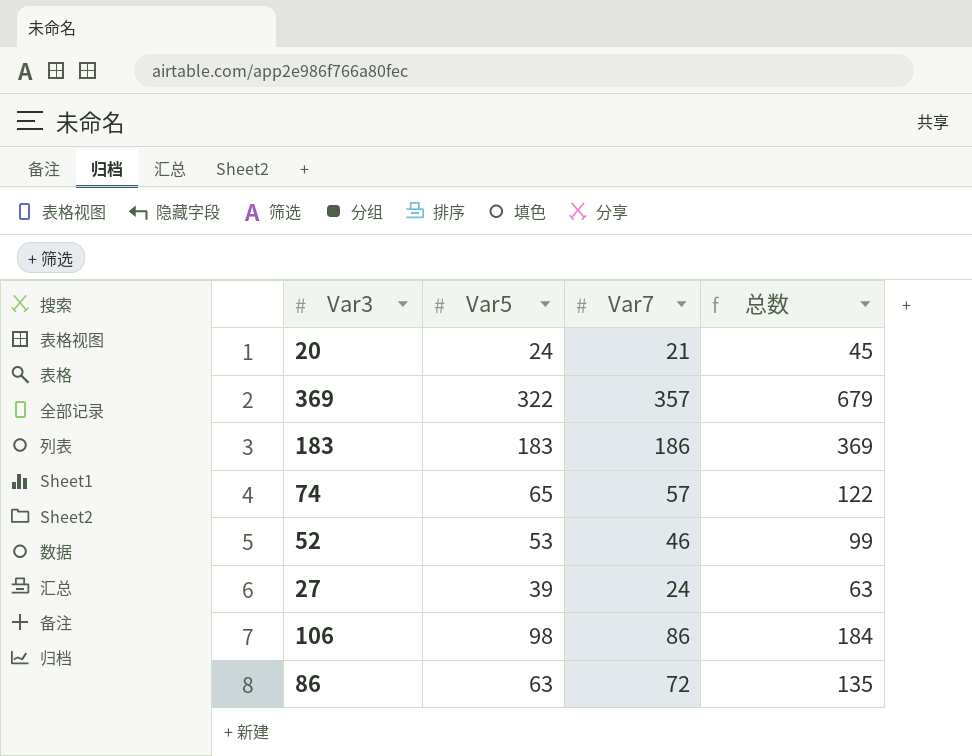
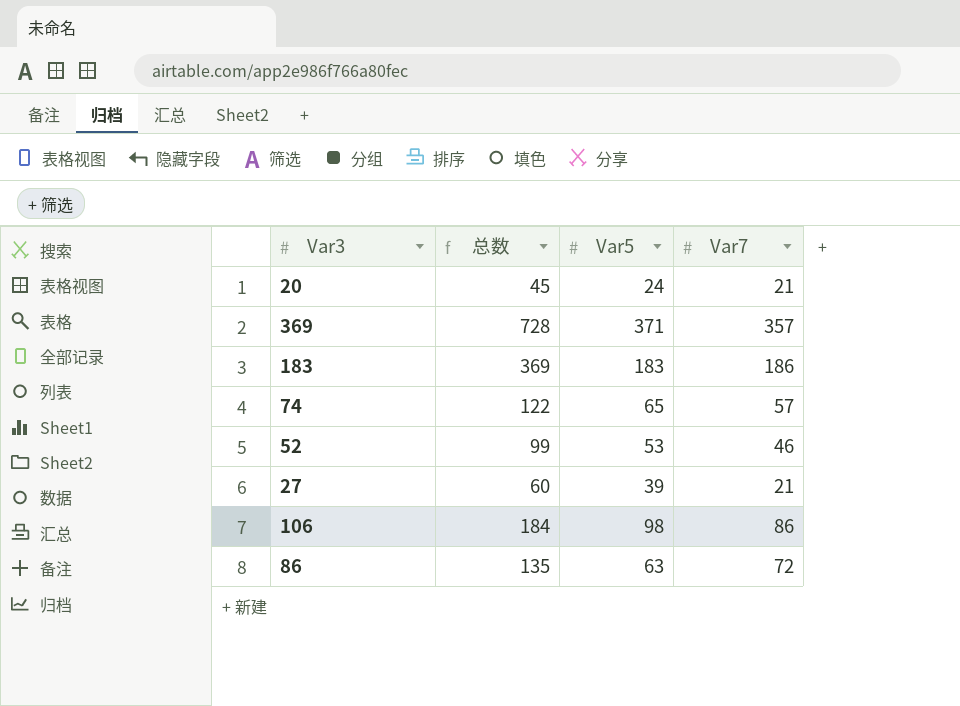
column 总数 | position: 4 -> 2
369 | 总数: 679 -> 728
369 | Var5: 322 -> 371
27 | 总数: 63 -> 60
27 | Var7: 24 -> 21

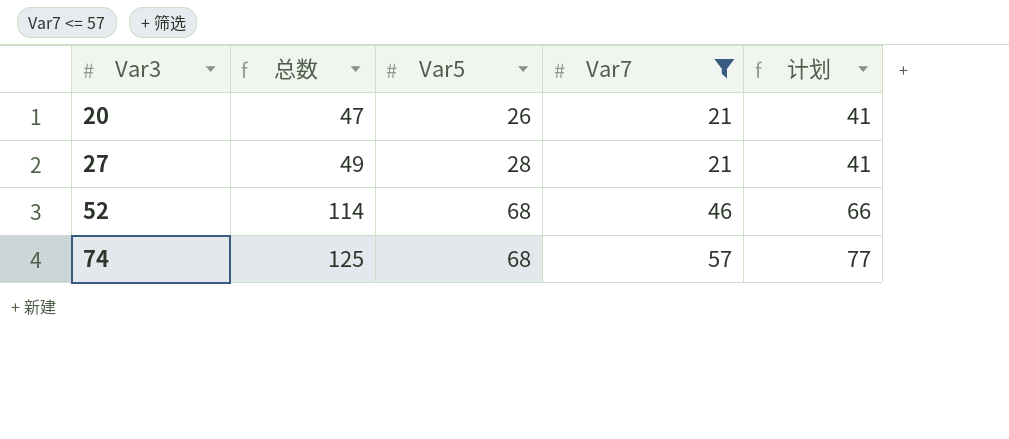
filter: none -> Var7 <= 57
row order: none -> Var3 ascending
column 计划 | formula: none -> [Var7] + 20
20 | 总数: 45 -> 47
20 | Var5: 24 -> 26
27 | 总数: 60 -> 49
27 | Var5: 39 -> 28
52 | 总数: 99 -> 114
52 | Var5: 53 -> 68
74 | 总数: 122 -> 125
74 | Var5: 65 -> 68

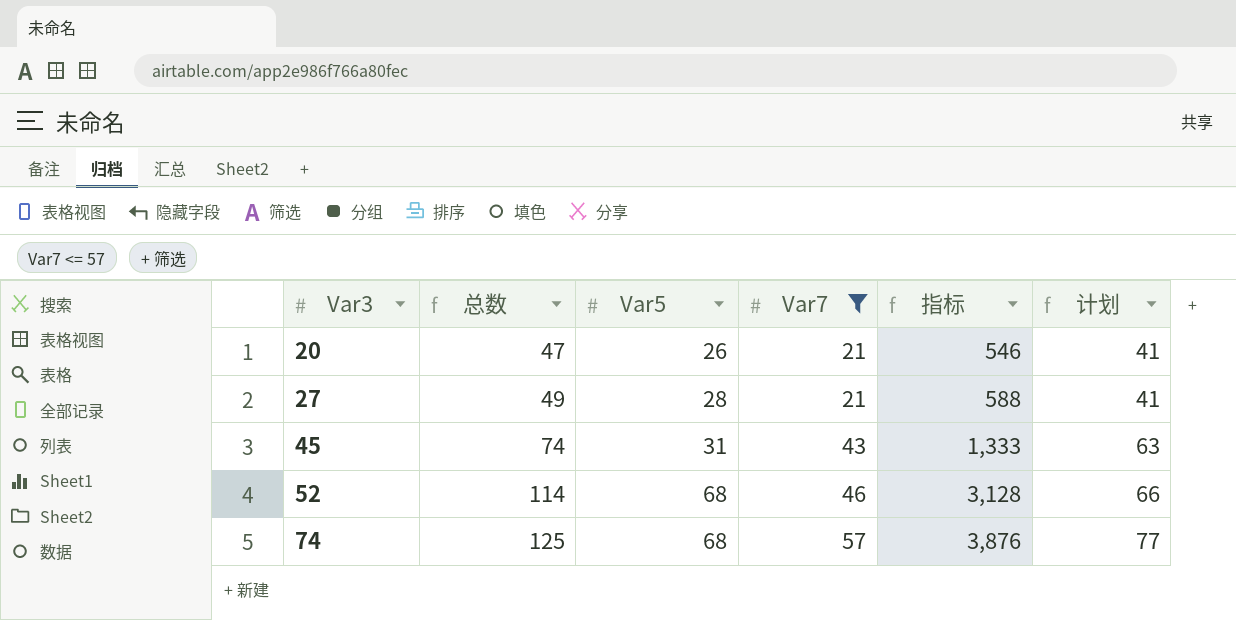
column 指标 | formula: none -> [Var5] * [Var7]
row 45: none -> 74 | 31 | 43 | 1,333 | 63

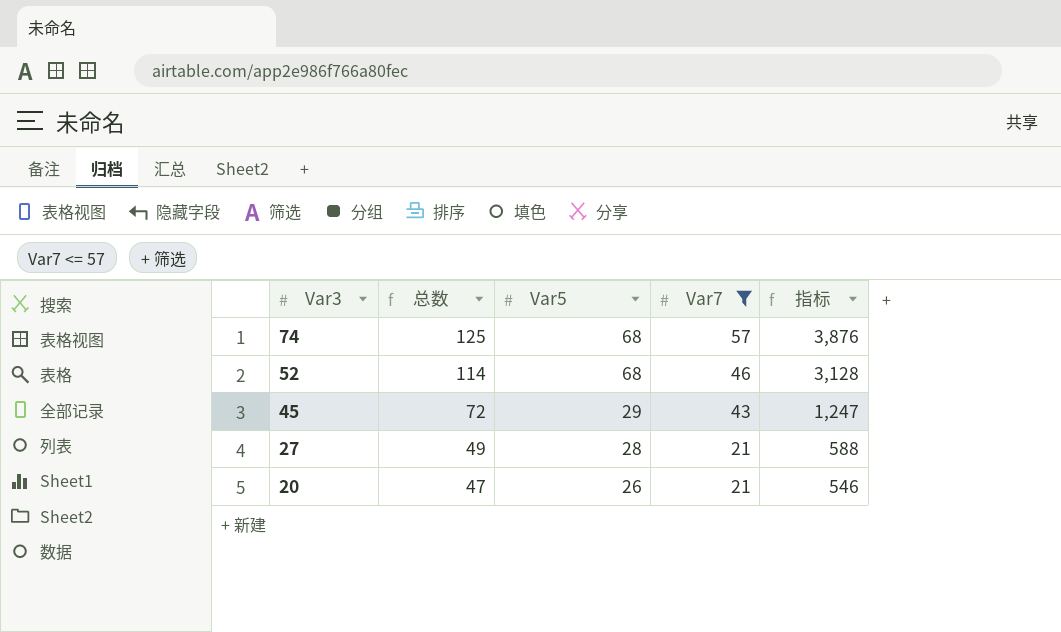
row order: Var3 ascending -> Var3 descending
column 计划 | formula: [Var7] + 20 -> none
45 | 总数: 74 -> 72
45 | Var5: 31 -> 29
45 | 指标: 1,333 -> 1,247

